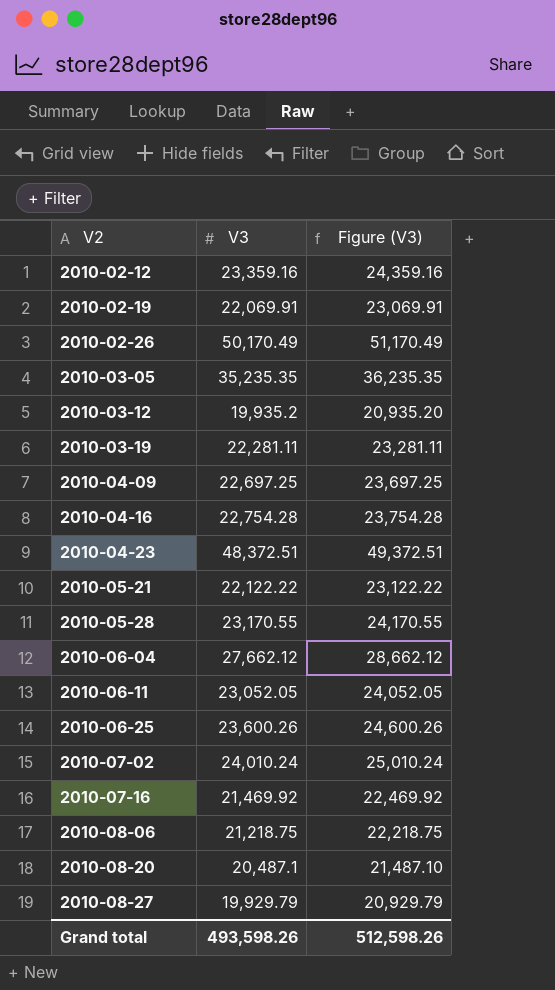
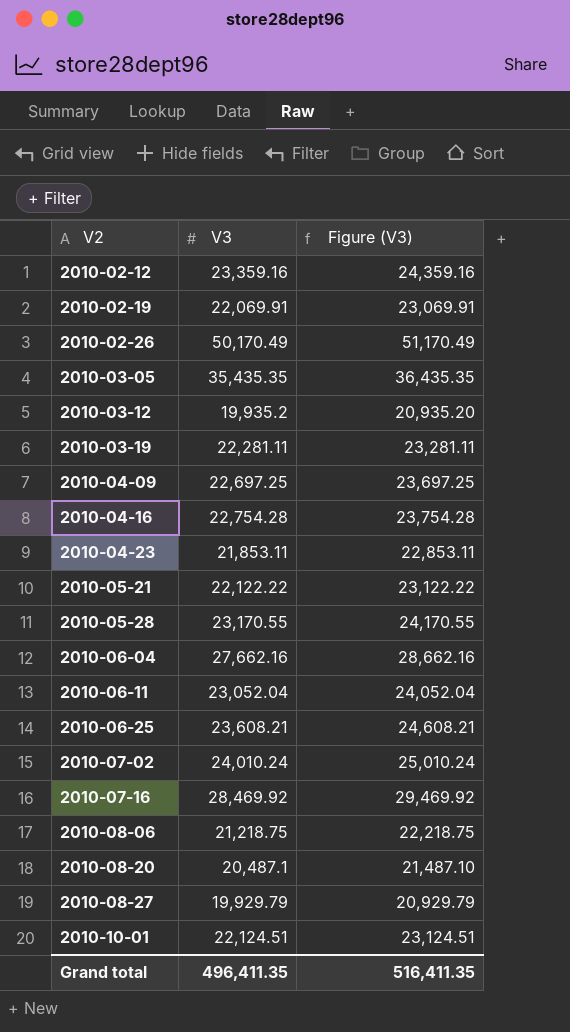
2010-03-05 | V3: 35,235.35 -> 35,435.35
2010-03-05 | Figure (V3): 36,235.35 -> 36,435.35
2010-04-23 | V3: 48,372.51 -> 21,853.11
2010-04-23 | Figure (V3): 49,372.51 -> 22,853.11
2010-06-04 | V3: 27,662.12 -> 27,662.16
2010-06-04 | Figure (V3): 28,662.12 -> 28,662.16
2010-06-11 | V3: 23,052.05 -> 23,052.04
2010-06-11 | Figure (V3): 24,052.05 -> 24,052.04
2010-06-25 | V3: 23,600.26 -> 23,608.21
2010-06-25 | Figure (V3): 24,600.26 -> 24,608.21
2010-07-16 | V3: 21,469.92 -> 28,469.92
2010-07-16 | Figure (V3): 22,469.92 -> 29,469.92
row 2010-10-01: none -> 22,124.51 | 23,124.51
Grand total | V3: 493,598.26 -> 496,411.35
Grand total | Figure (V3): 512,598.26 -> 516,411.35

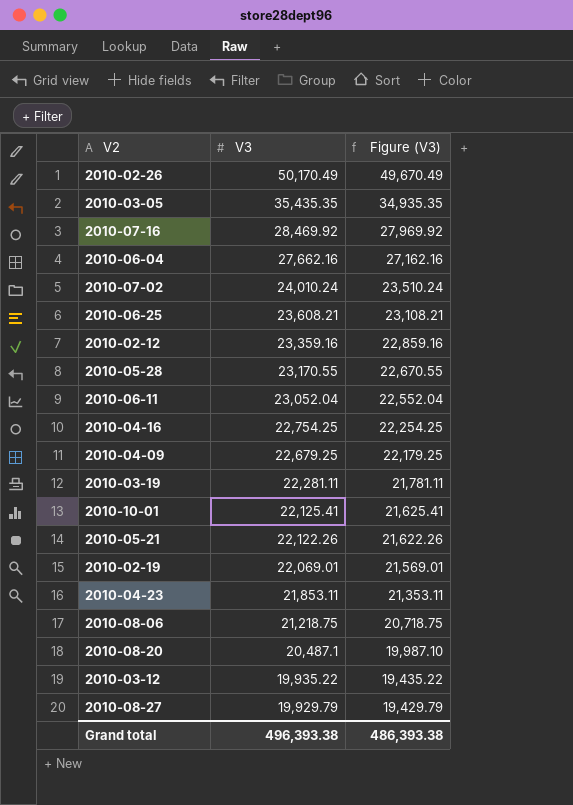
row order: V2 ascending -> V3 descending
column Figure (V3) | formula: [V3] + 1000 -> [V3] - 500
2010-04-16 | V3: 22,754.28 -> 22,754.25
2010-04-09 | V3: 22,697.25 -> 22,679.25
2010-10-01 | V3: 22,124.51 -> 22,125.41
2010-05-21 | V3: 22,122.22 -> 22,122.26
2010-02-19 | V3: 22,069.91 -> 22,069.01
2010-03-12 | V3: 19,935.2 -> 19,935.22
Grand total | V3: 496,411.35 -> 496,393.38
Grand total | Figure (V3): 516,411.35 -> 486,393.38

